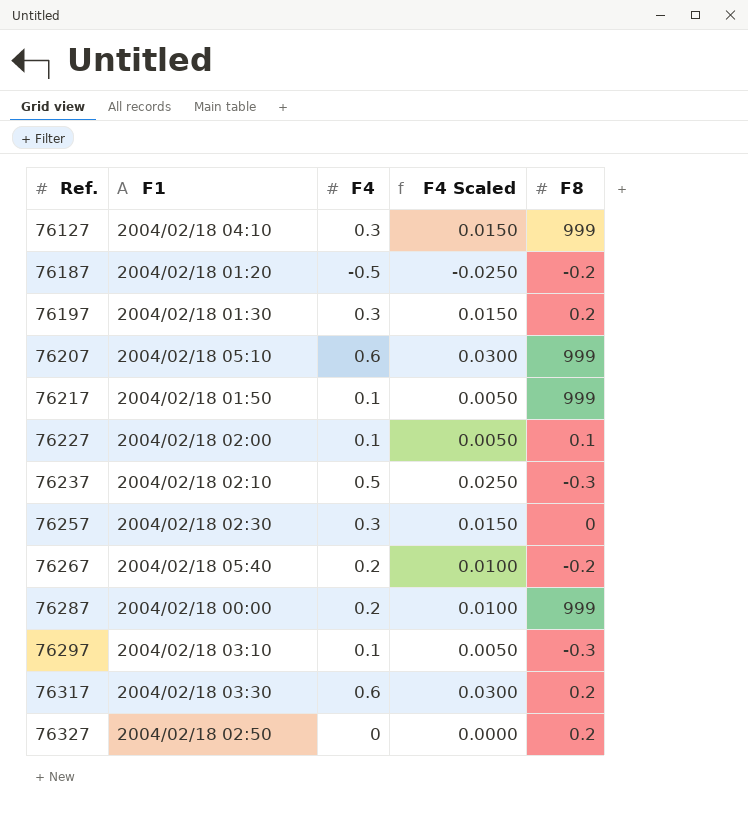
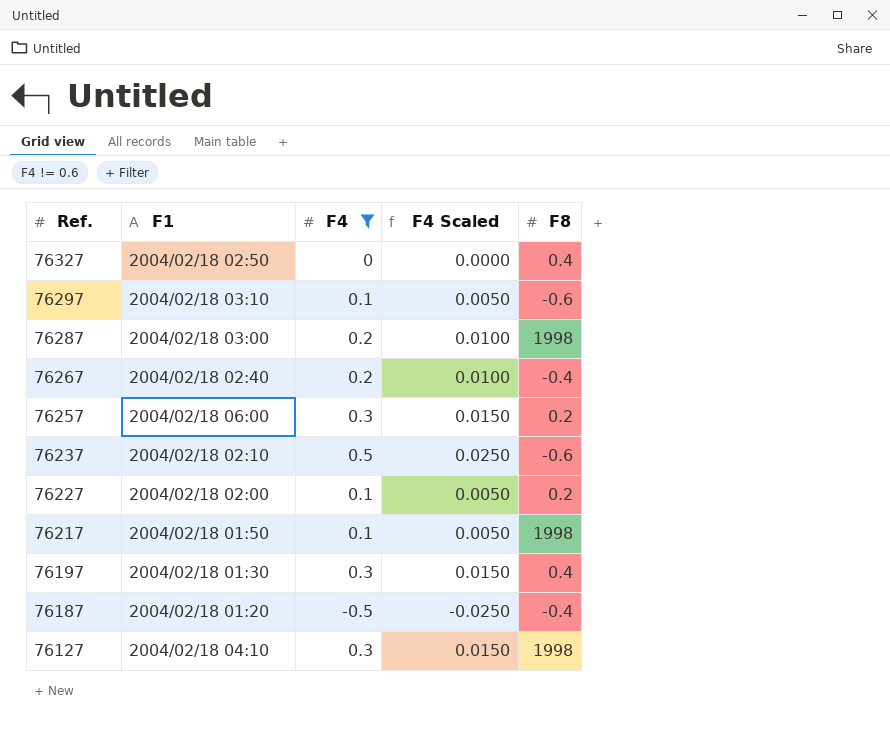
filter: none -> F4 != 0.6
row order: Ref. ascending -> Ref. descending
76327 | F8: 0.2 -> 0.4
76297 | F8: -0.3 -> -0.6
76287 | F1: 2004/02/18 00:00 -> 2004/02/18 03:00
76287 | F8: 999 -> 1998
76267 | F1: 2004/02/18 05:40 -> 2004/02/18 02:40
76267 | F8: -0.2 -> -0.4
76257 | F1: 2004/02/18 02:30 -> 2004/02/18 06:00
76257 | F8: 0 -> 0.2
76237 | F8: -0.3 -> -0.6
76227 | F8: 0.1 -> 0.2
76217 | F8: 999 -> 1998
76197 | F8: 0.2 -> 0.4
76187 | F8: -0.2 -> -0.4
76127 | F8: 999 -> 1998

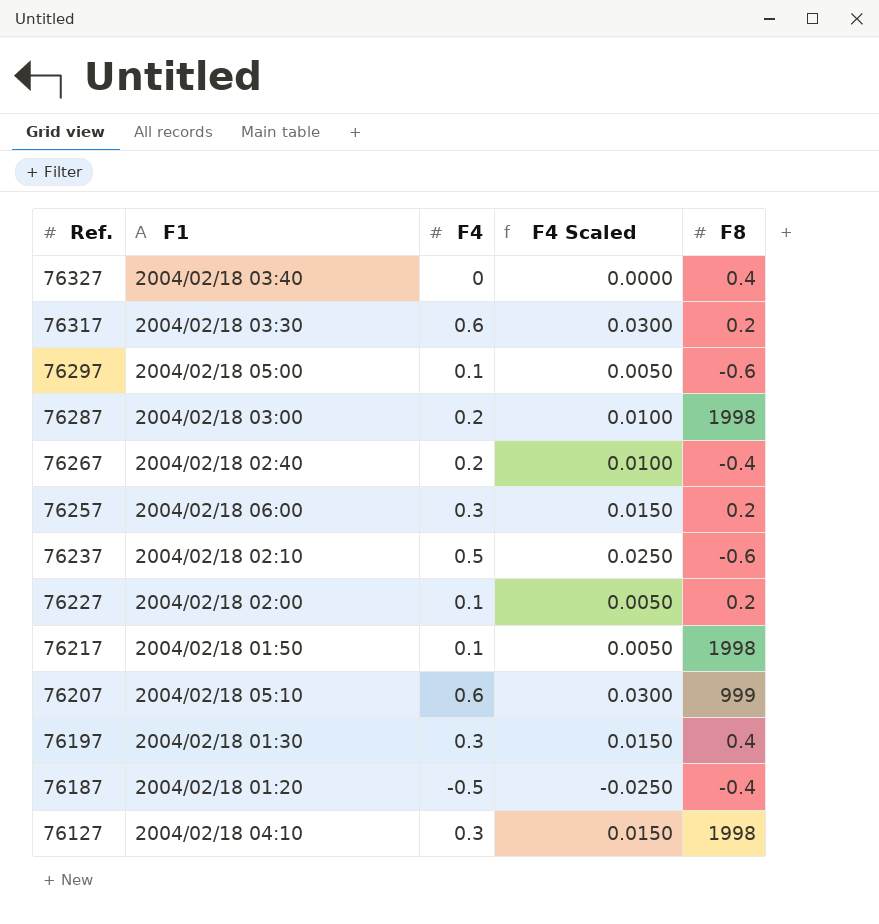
filter: F4 != 0.6 -> none
76327 | F1: 2004/02/18 02:50 -> 2004/02/18 03:40
76297 | F1: 2004/02/18 03:10 -> 2004/02/18 05:00

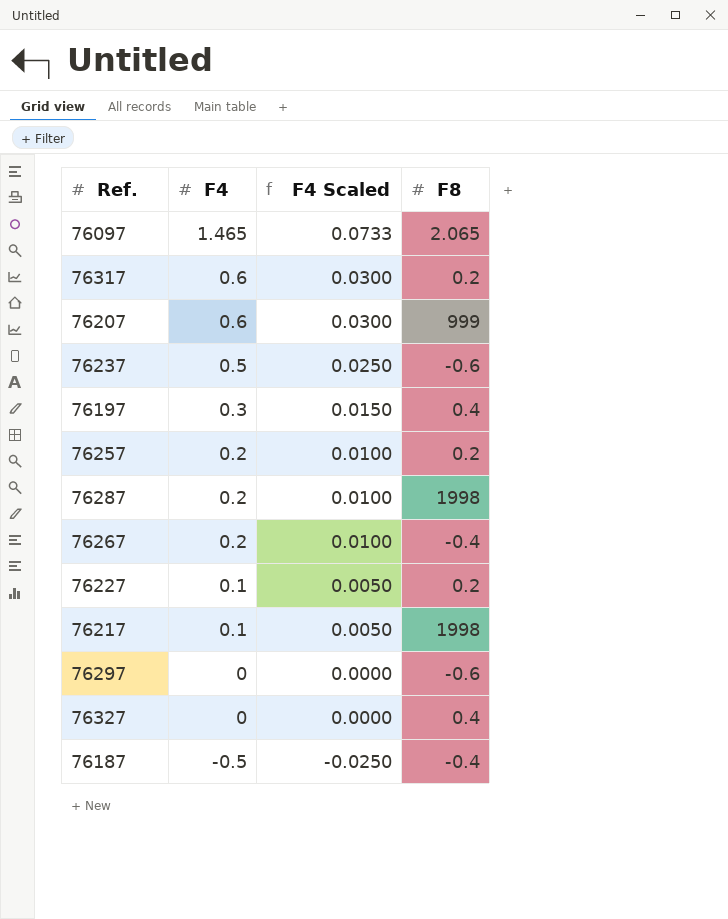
row order: Ref. descending -> F4 descending
column F1 | position: 2 -> none
row 76127: 2004/02/18 04:10 | 0.3 | 0.0150 | 1998 -> none
row 76097: none -> 1.465 | 0.0733 | 2.065
76257 | F4: 0.3 -> 0.2
76257 | F4 Scaled: 0.0150 -> 0.0100
76297 | F4: 0.1 -> 0
76297 | F4 Scaled: 0.0050 -> 0.0000

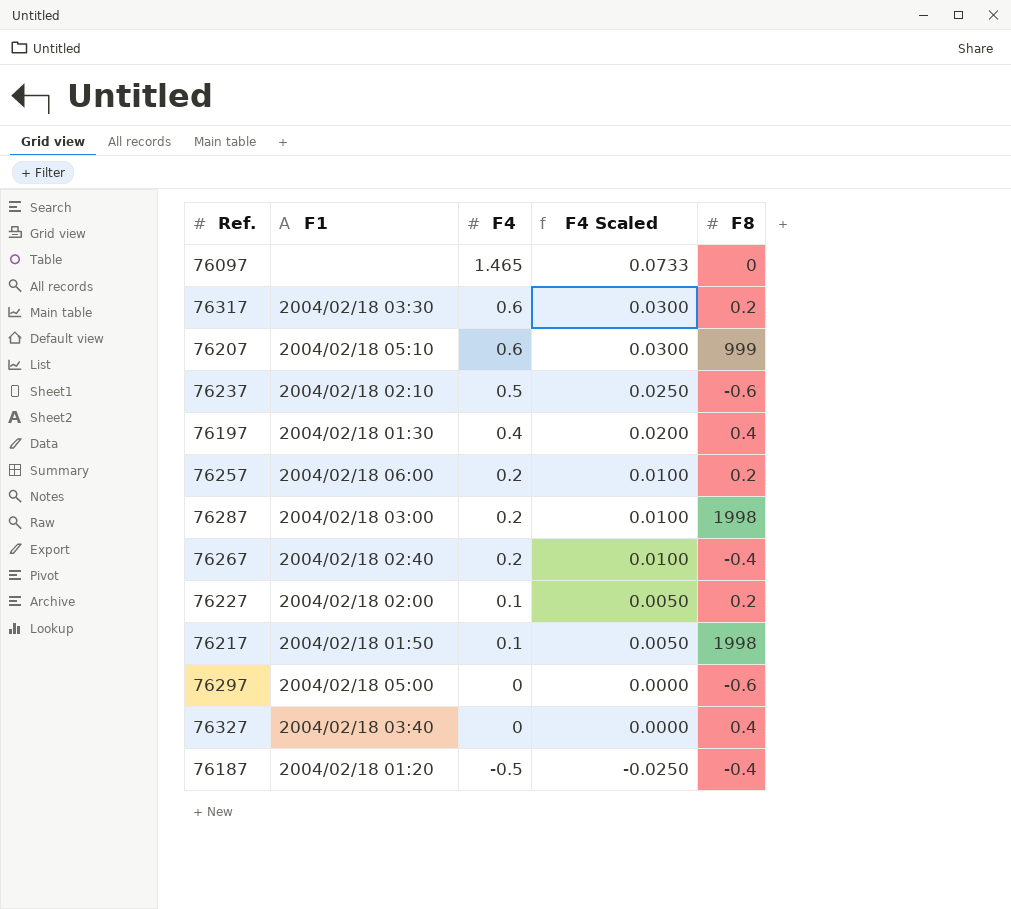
column F1 | position: none -> 2
76097 | F8: 2.065 -> 0
76197 | F4: 0.3 -> 0.4
76197 | F4 Scaled: 0.0150 -> 0.0200

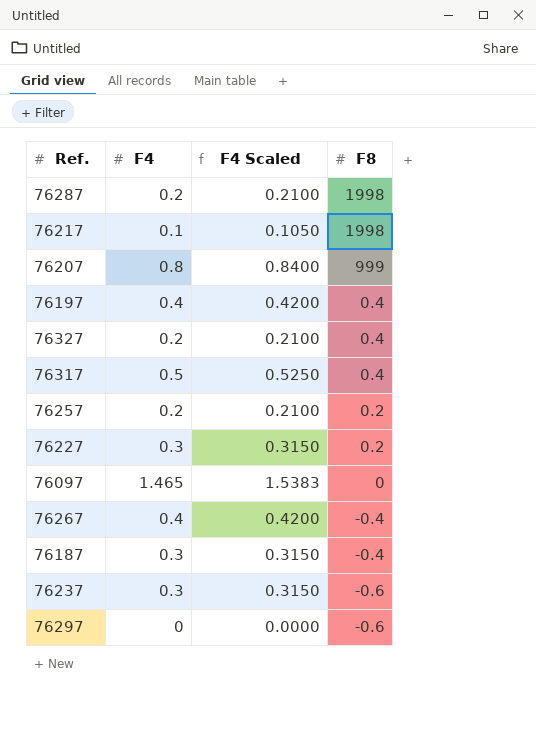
row order: F4 descending -> F8 descending
column F1 | position: 2 -> none
column F4 Scaled | formula: [F4] * 0.05 -> [F4] * 1.05
76207 | F4: 0.6 -> 0.8
76327 | F4: 0 -> 0.2
76317 | F4: 0.6 -> 0.5
76317 | F8: 0.2 -> 0.4
76227 | F4: 0.1 -> 0.3
76267 | F4: 0.2 -> 0.4
76187 | F4: -0.5 -> 0.3
76237 | F4: 0.5 -> 0.3

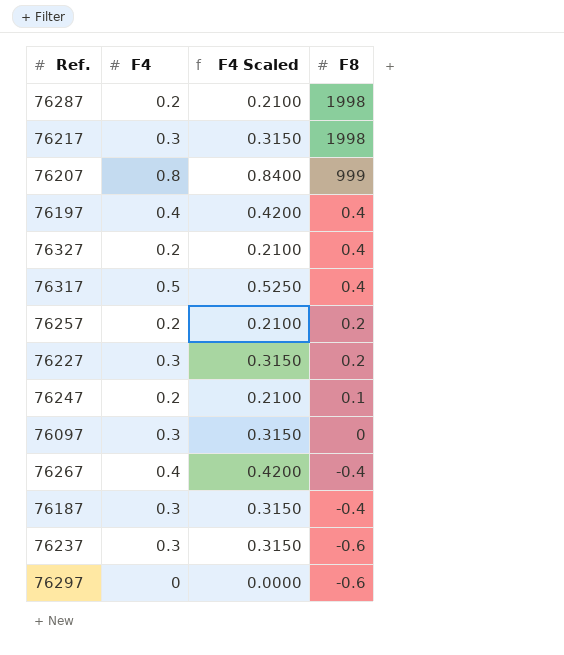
76217 | F4: 0.1 -> 0.3
76217 | F4 Scaled: 0.1050 -> 0.3150
row 76247: none -> 0.2 | 0.2100 | 0.1
76097 | F4: 1.465 -> 0.3
76097 | F4 Scaled: 1.5383 -> 0.3150

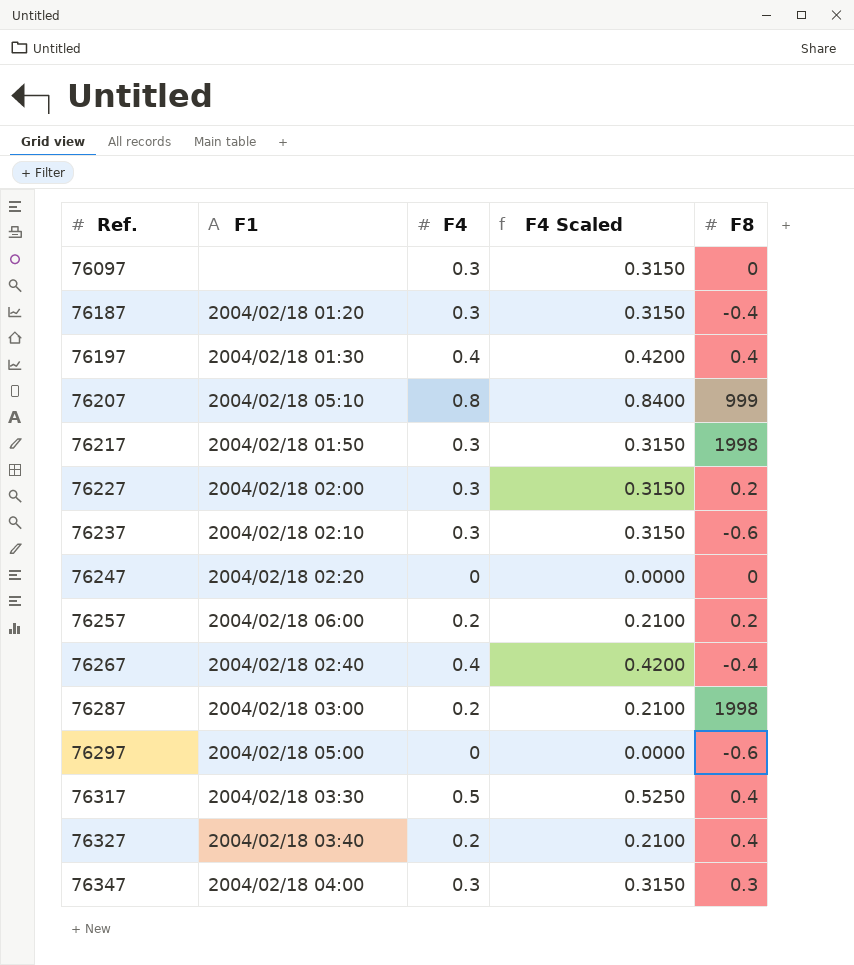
row order: F8 descending -> Ref. ascending
column F1 | position: none -> 2
76247 | F4: 0.2 -> 0
76247 | F4 Scaled: 0.2100 -> 0.0000
76247 | F8: 0.1 -> 0
row 76347: none -> 2004/02/18 04:00 | 0.3 | 0.3150 | 0.3

